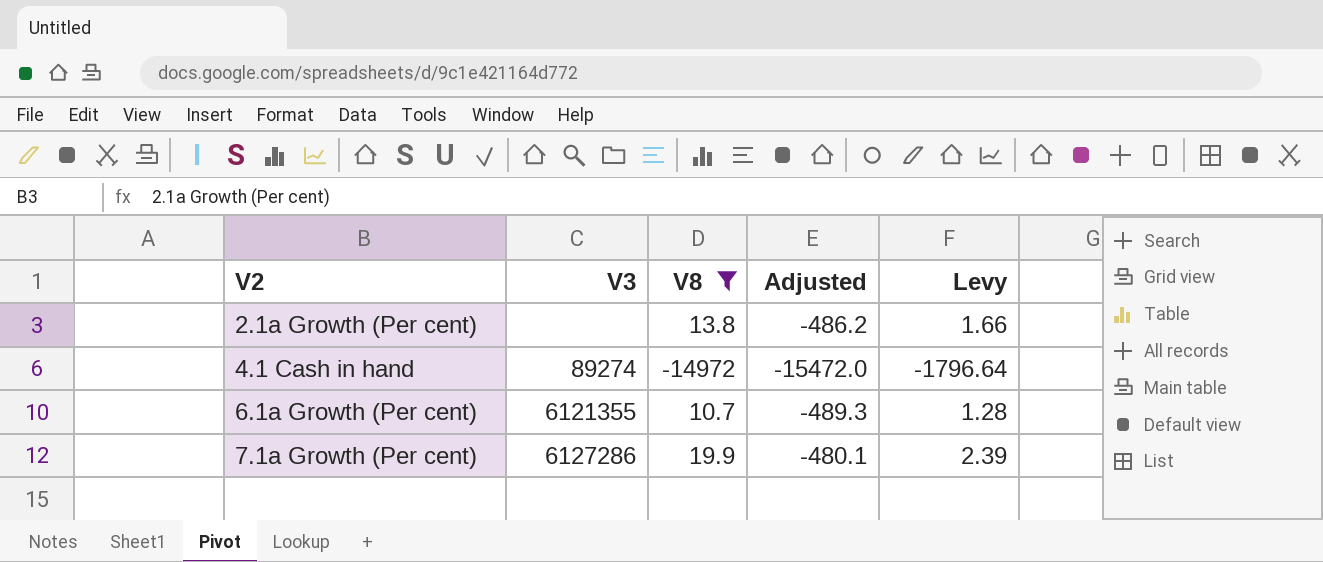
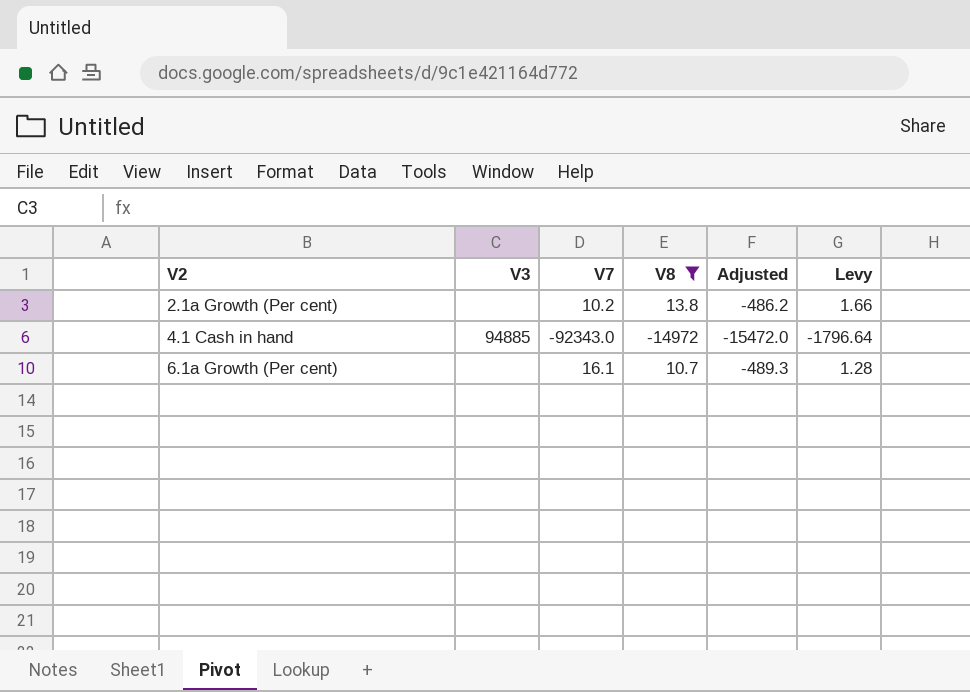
column V7 | position: none -> 3
row 7.1a Growth (Per cent): 6127286 | 19.9 | -480.1 | 2.39 -> none
4.1 Cash in hand | V3: 89274 -> 94885
6.1a Growth (Per cent) | V3: 6121355 -> none

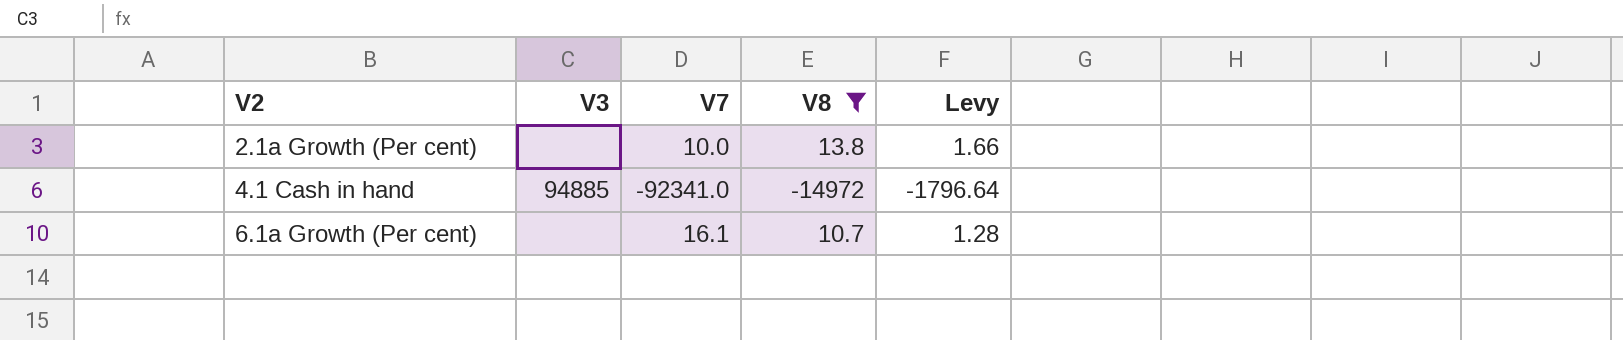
column Adjusted | formula: [V8] - 500 -> none
2.1a Growth (Per cent) | V7: 10.2 -> 10.0
4.1 Cash in hand | V7: -92343.0 -> -92341.0

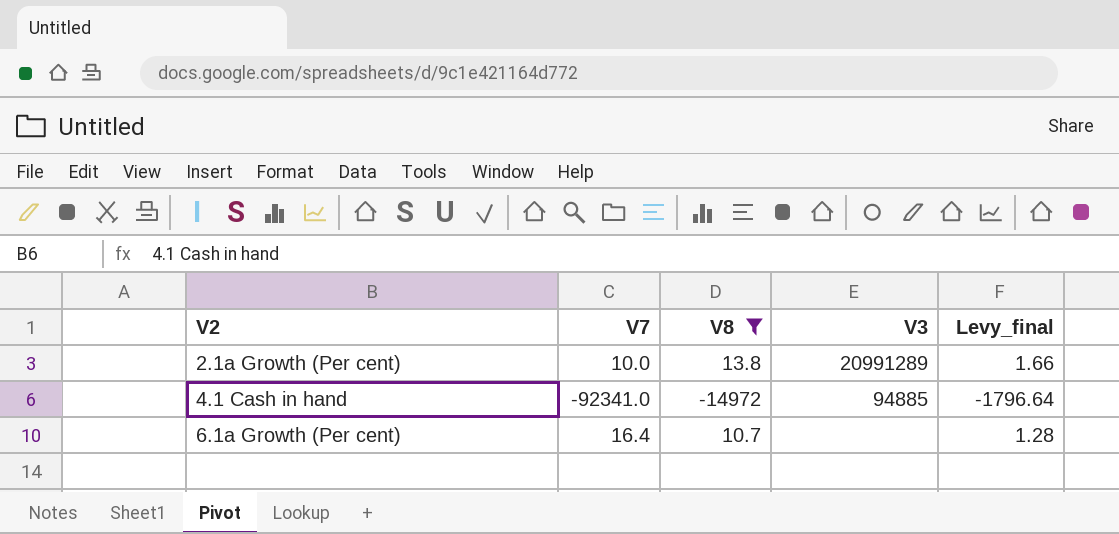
column V3 | position: 2 -> 4
column name: Levy -> Levy_final
2.1a Growth (Per cent) | V3: none -> 20991289
6.1a Growth (Per cent) | V7: 16.1 -> 16.4

